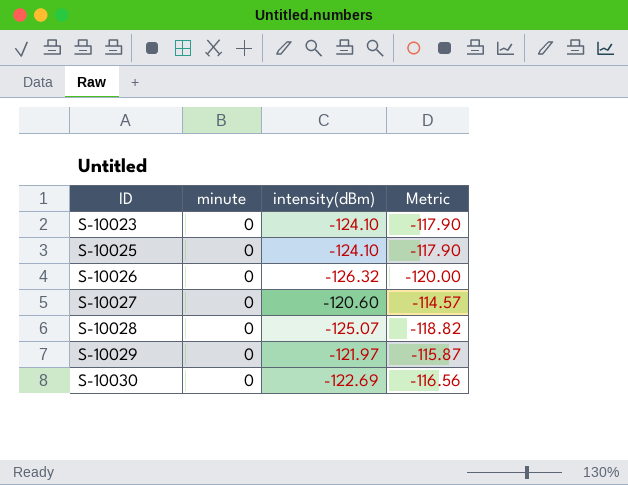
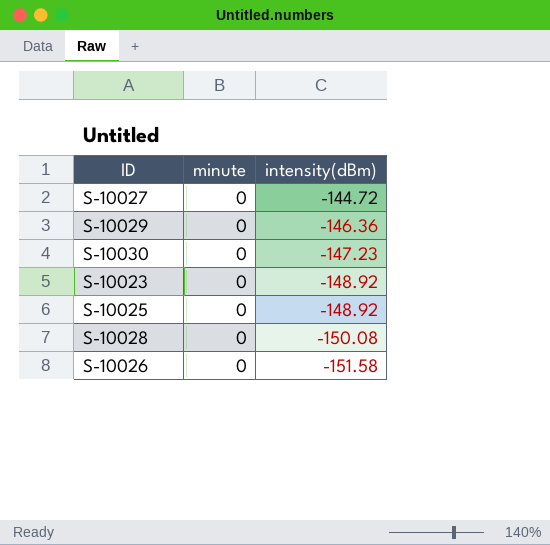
row order: ID ascending -> intensity(dBm) descending
column Metric | formula: [intensity(dBm)] * 0.95 -> none
S-10027 | intensity(dBm): -120.60 -> -144.72
S-10029 | intensity(dBm): -121.97 -> -146.36
S-10030 | intensity(dBm): -122.69 -> -147.23
S-10023 | intensity(dBm): -124.10 -> -148.92
S-10025 | intensity(dBm): -124.10 -> -148.92
S-10028 | intensity(dBm): -125.07 -> -150.08
S-10026 | intensity(dBm): -126.32 -> -151.58

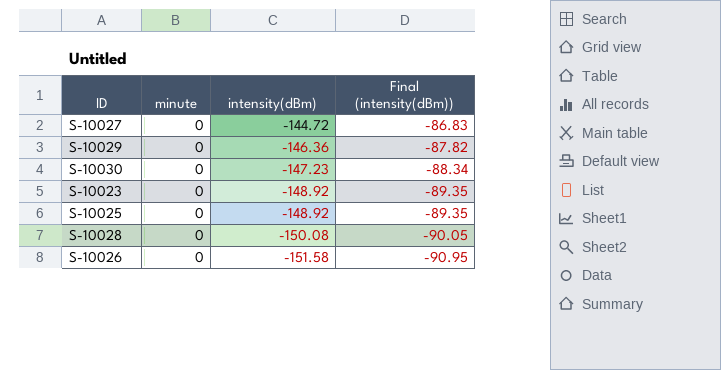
column Final (intensity(dBm)) | formula: none -> [intensity(dBm)] * 0.6

